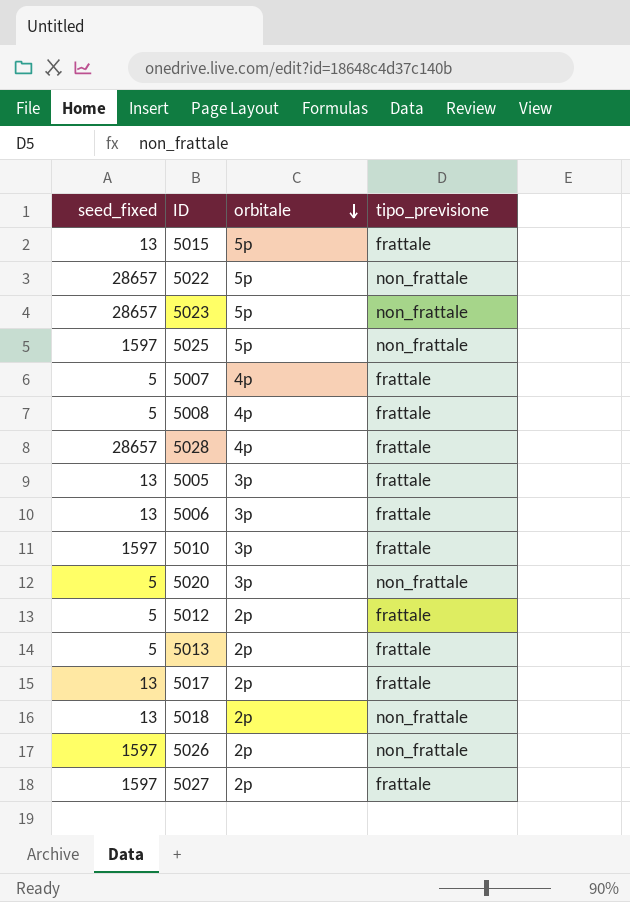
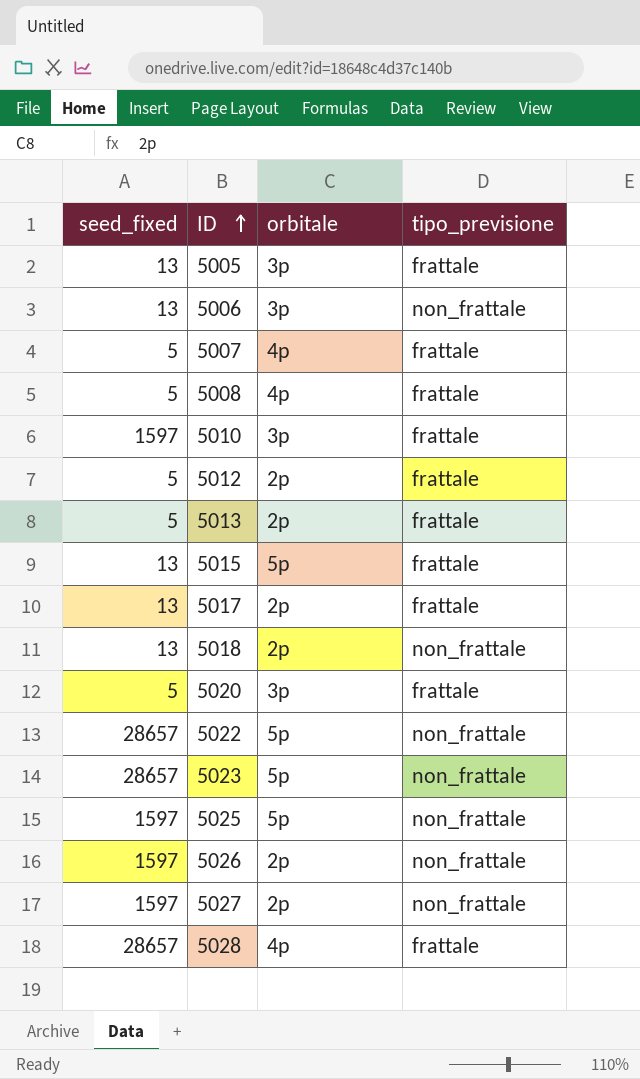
row order: orbitale descending -> ID ascending
5006 | tipo_previsione: frattale -> non_frattale
5020 | tipo_previsione: non_frattale -> frattale
5027 | tipo_previsione: frattale -> non_frattale

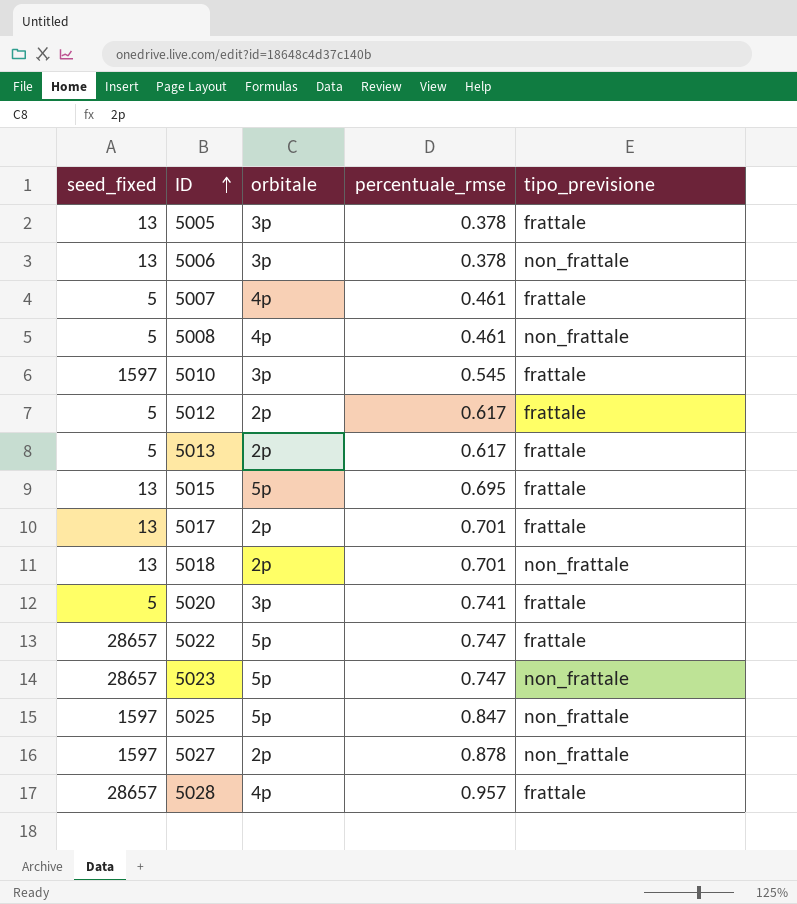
column percentuale_rmse | position: none -> 4
row 5026: 1597 | 2p | non_frattale -> none
5008 | tipo_previsione: frattale -> non_frattale
5022 | tipo_previsione: non_frattale -> frattale

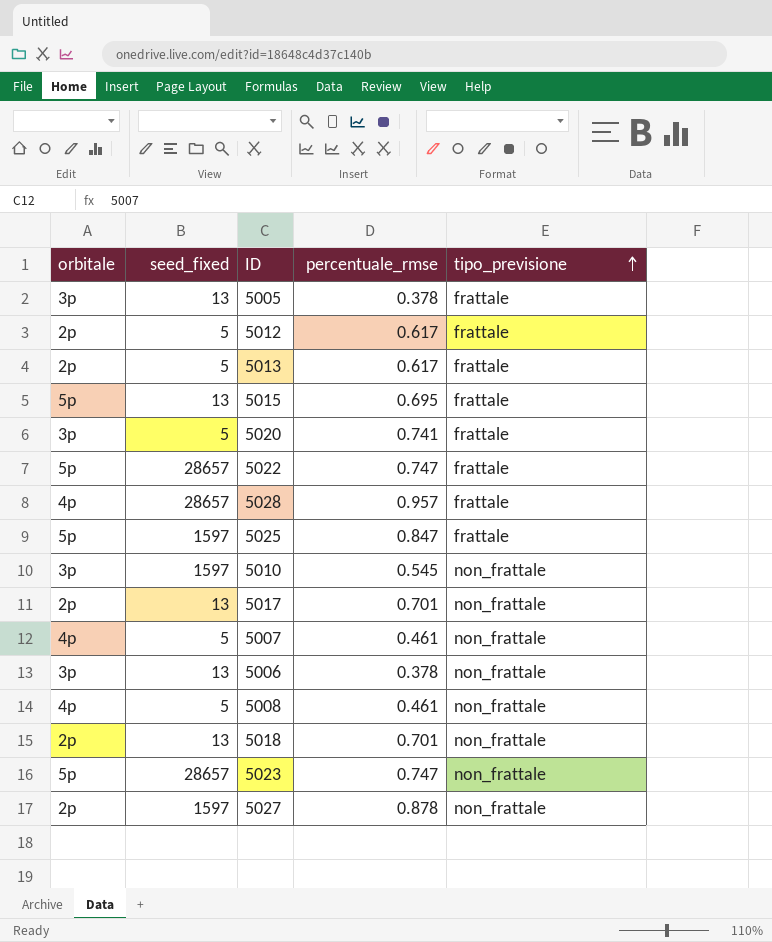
row order: ID ascending -> tipo_previsione ascending
column orbitale | position: 3 -> 1
5025 | tipo_previsione: non_frattale -> frattale
5010 | tipo_previsione: frattale -> non_frattale
5017 | tipo_previsione: frattale -> non_frattale
5007 | tipo_previsione: frattale -> non_frattale

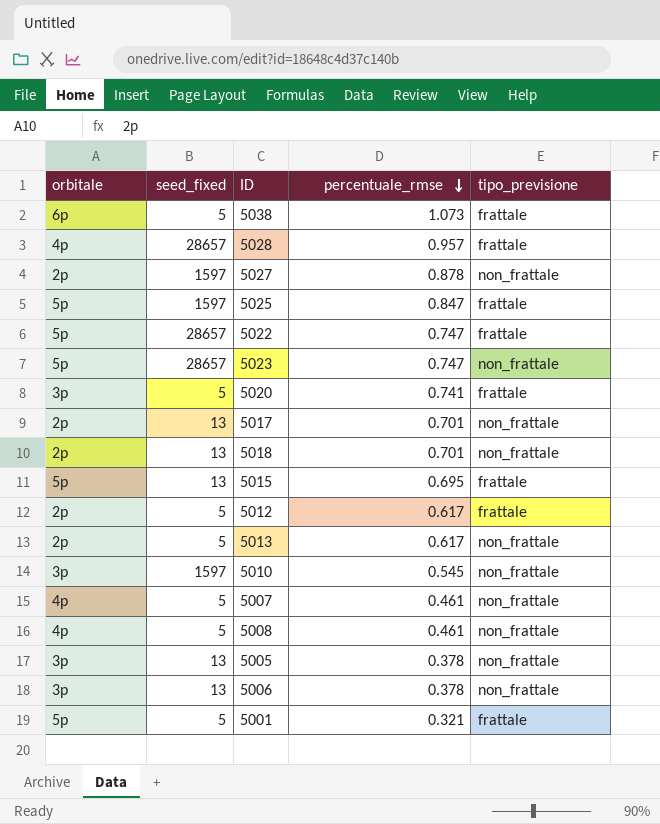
row order: tipo_previsione ascending -> percentuale_rmse descending
row 5038: none -> 6p | 5 | 1.073 | frattale
5013 | tipo_previsione: frattale -> non_frattale
5005 | tipo_previsione: frattale -> non_frattale
row 5001: none -> 5p | 5 | 0.321 | frattale

